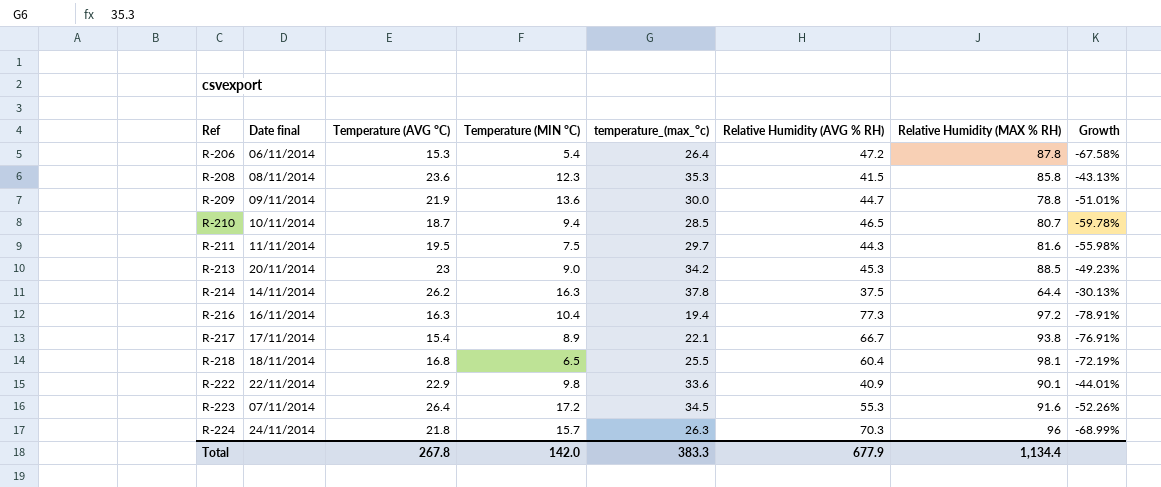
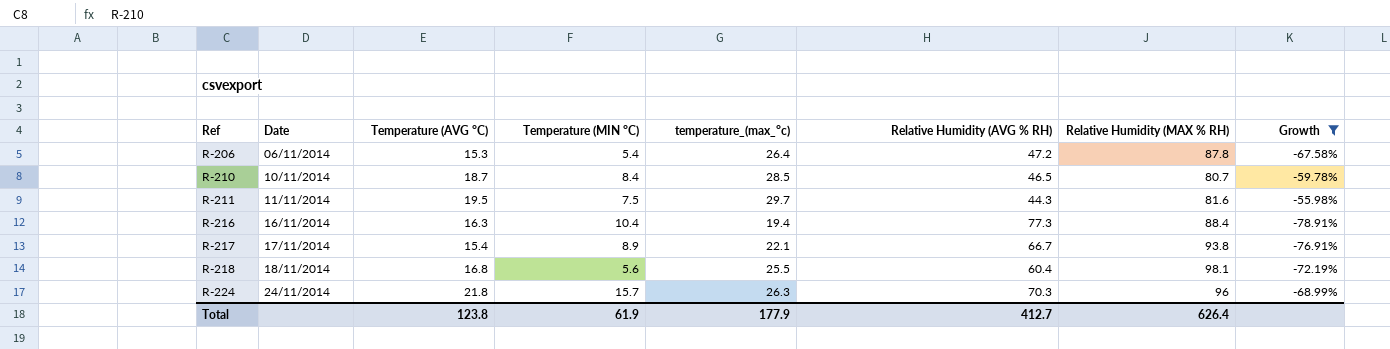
filter: none -> Growth <= -55.98%
column name: Date final -> Date
R-210 | Temperature (MIN °C): 9.4 -> 8.4
R-216 | Relative Humidity (MAX % RH): 97.2 -> 88.4
R-218 | Temperature (MIN °C): 6.5 -> 5.6
Total | Temperature (AVG °C): 267.8 -> 123.8
Total | Temperature (MIN °C): 142.0 -> 61.9
Total | temperature_(max_°c): 383.3 -> 177.9
Total | Relative Humidity (AVG % RH): 677.9 -> 412.7
Total | Relative Humidity (MAX % RH): 1,134.4 -> 626.4

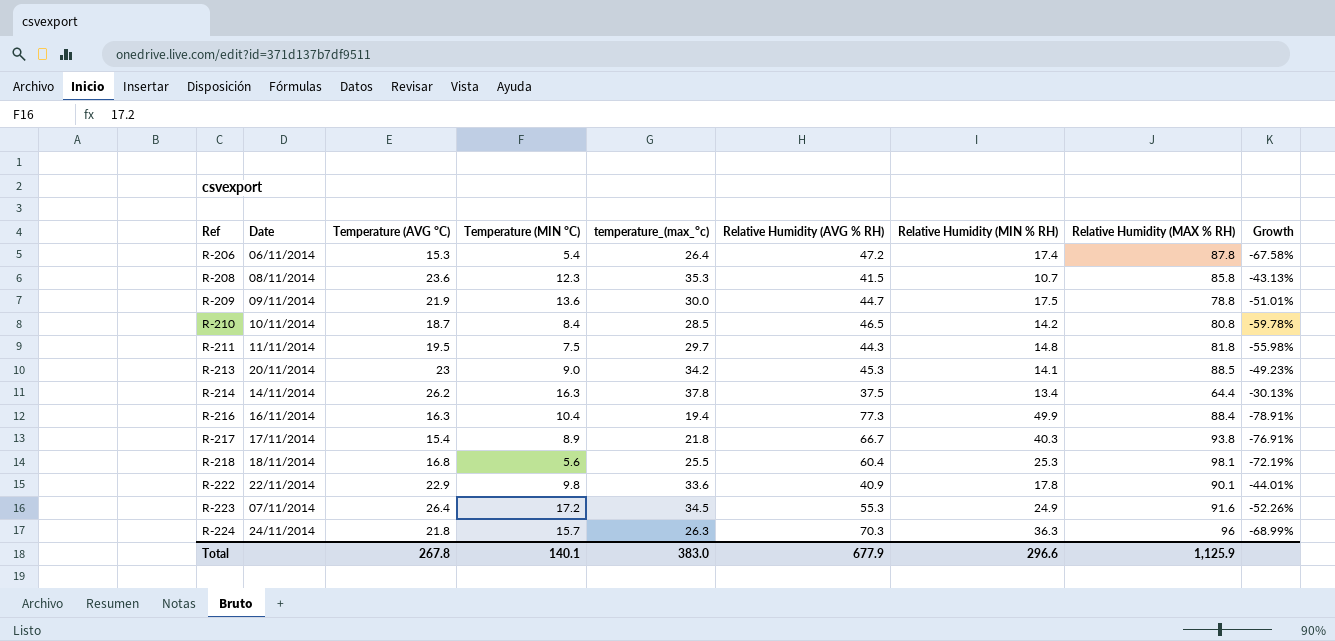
filter: Growth <= -55.98% -> none
column Relative Humidity (MIN % RH) | position: none -> 7
R-210 | Relative Humidity (MAX % RH): 80.7 -> 80.8
R-211 | Relative Humidity (MAX % RH): 81.6 -> 81.8
R-217 | temperature_(max_°c): 22.1 -> 21.8
Total | Temperature (AVG °C): 123.8 -> 267.8
Total | Temperature (MIN °C): 61.9 -> 140.1
Total | temperature_(max_°c): 177.9 -> 383.0
Total | Relative Humidity (AVG % RH): 412.7 -> 677.9
Total | Relative Humidity (MAX % RH): 626.4 -> 1,125.9

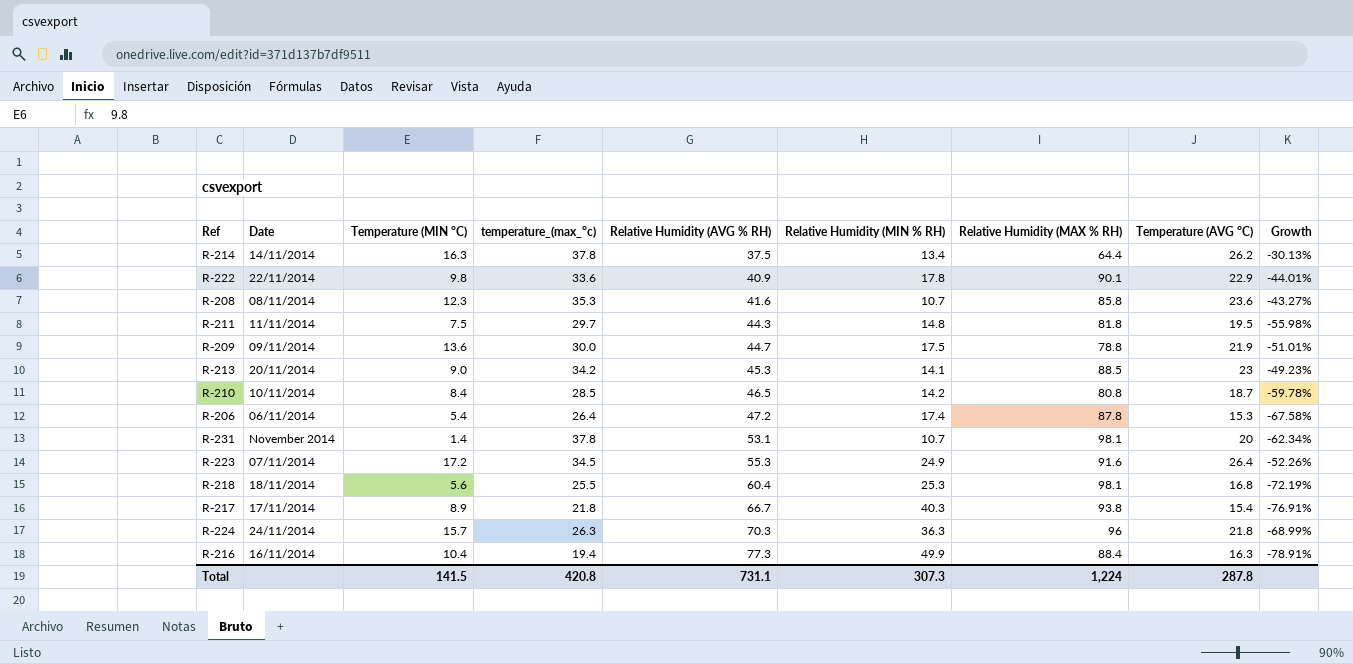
row order: Ref ascending -> Relative Humidity (AVG % RH) ascending
column Temperature (AVG °C) | position: 3 -> 8
R-208 | Relative Humidity (AVG % RH): 41.5 -> 41.6
R-208 | Growth: -43.13% -> -43.27%
row R-231: none -> November 2014 | 1.4 | 37.8 | 53.1 | 10.7 | 98.1 | 20 | -62.34%
Total | Temperature (MIN °C): 140.1 -> 141.5
Total | temperature_(max_°c): 383.0 -> 420.8
Total | Relative Humidity (AVG % RH): 677.9 -> 731.1
Total | Relative Humidity (MIN % RH): 296.6 -> 307.3
Total | Relative Humidity (MAX % RH): 1,125.9 -> 1,224
Total | Temperature (AVG °C): 267.8 -> 287.8

